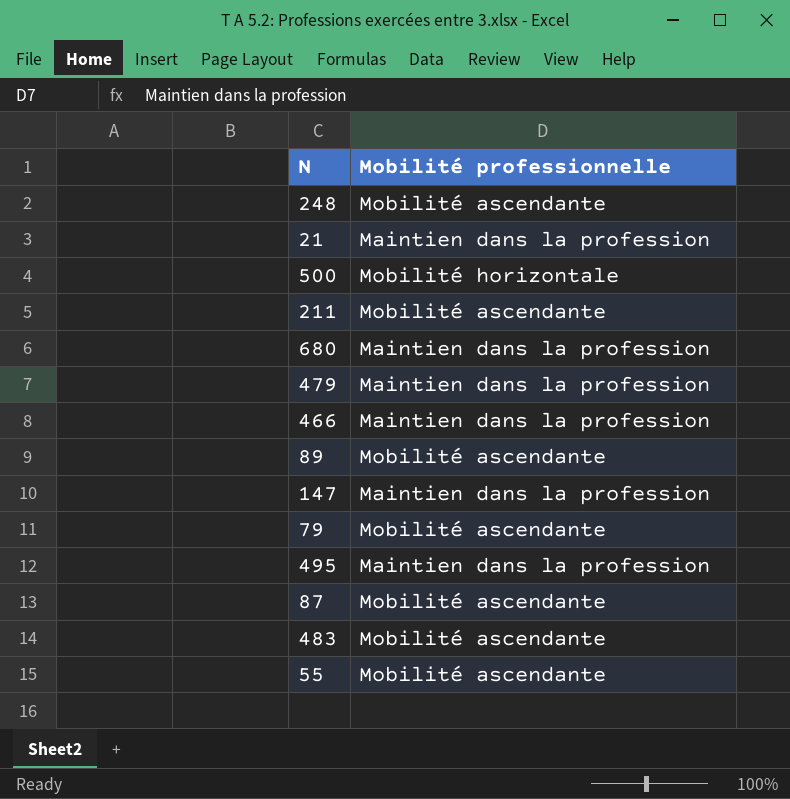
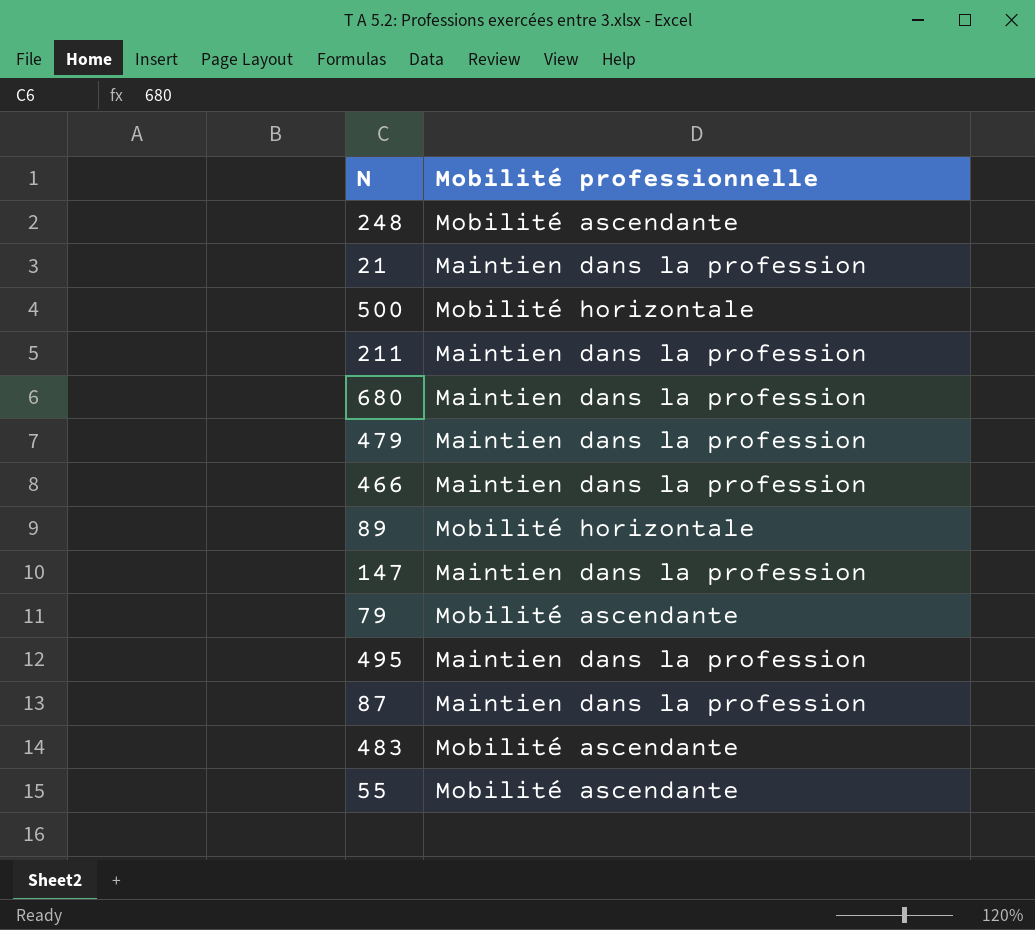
211 | Mobilité professionnelle: Mobilité ascendante -> Maintien dans la profession
89 | Mobilité professionnelle: Mobilité ascendante -> Mobilité horizontale
87 | Mobilité professionnelle: Mobilité ascendante -> Maintien dans la profession

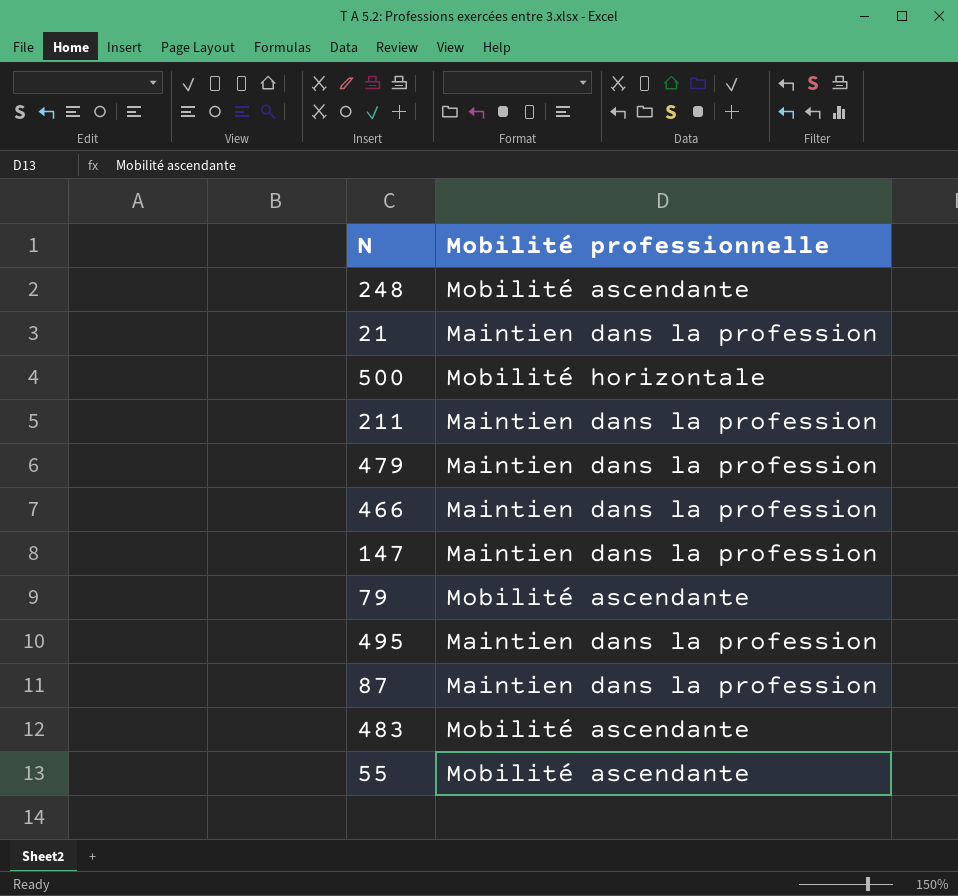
row 680: Maintien dans la profession -> none
row 89: Mobilité horizontale -> none

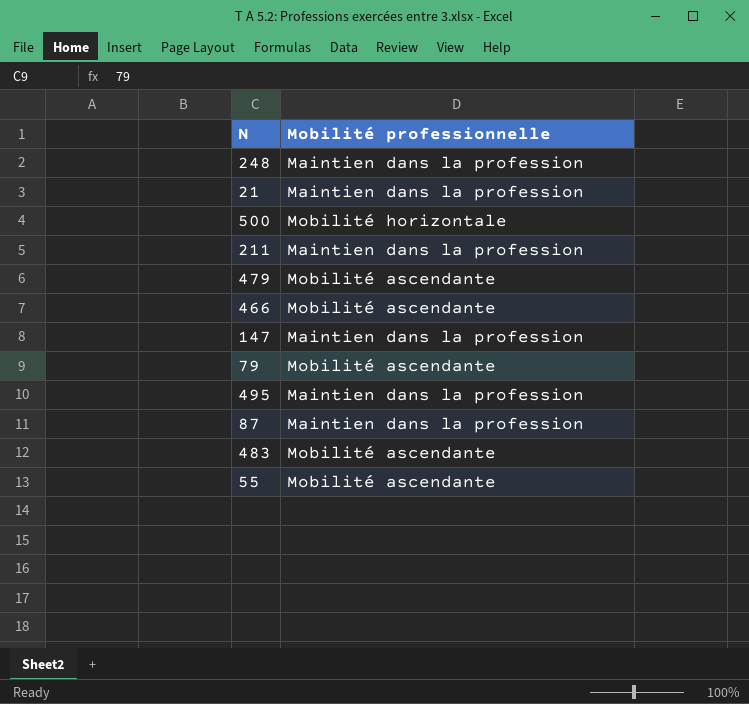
248 | Mobilité professionnelle: Mobilité ascendante -> Maintien dans la profession
479 | Mobilité professionnelle: Maintien dans la profession -> Mobilité ascendante
466 | Mobilité professionnelle: Maintien dans la profession -> Mobilité ascendante

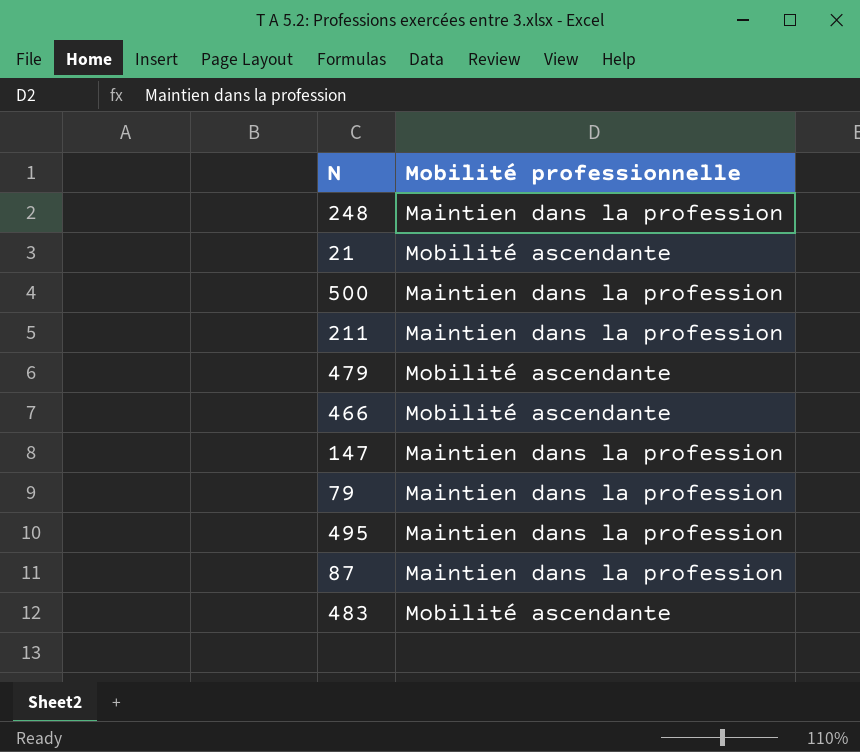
row 55: Mobilité ascendante -> none
21 | Mobilité professionnelle: Maintien dans la profession -> Mobilité ascendante
500 | Mobilité professionnelle: Mobilité horizontale -> Maintien dans la profession
79 | Mobilité professionnelle: Mobilité ascendante -> Maintien dans la profession

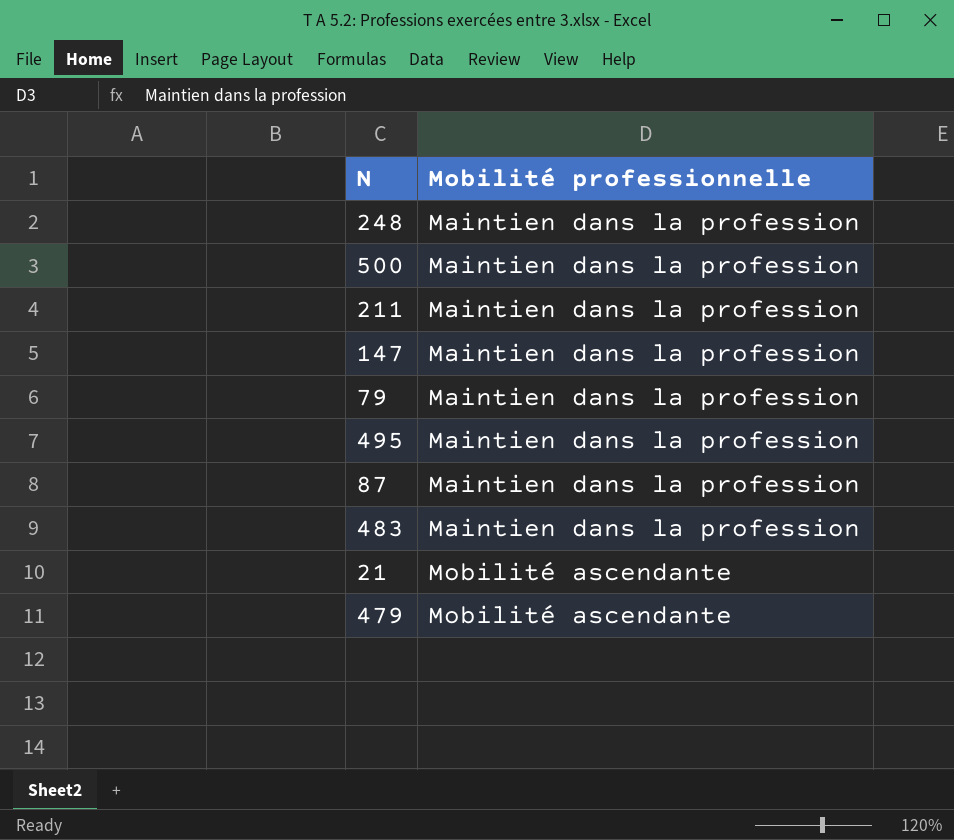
row order: none -> Mobilité professionnelle ascending
row 466: Mobilité ascendante -> none
483 | Mobilité professionnelle: Mobilité ascendante -> Maintien dans la profession

